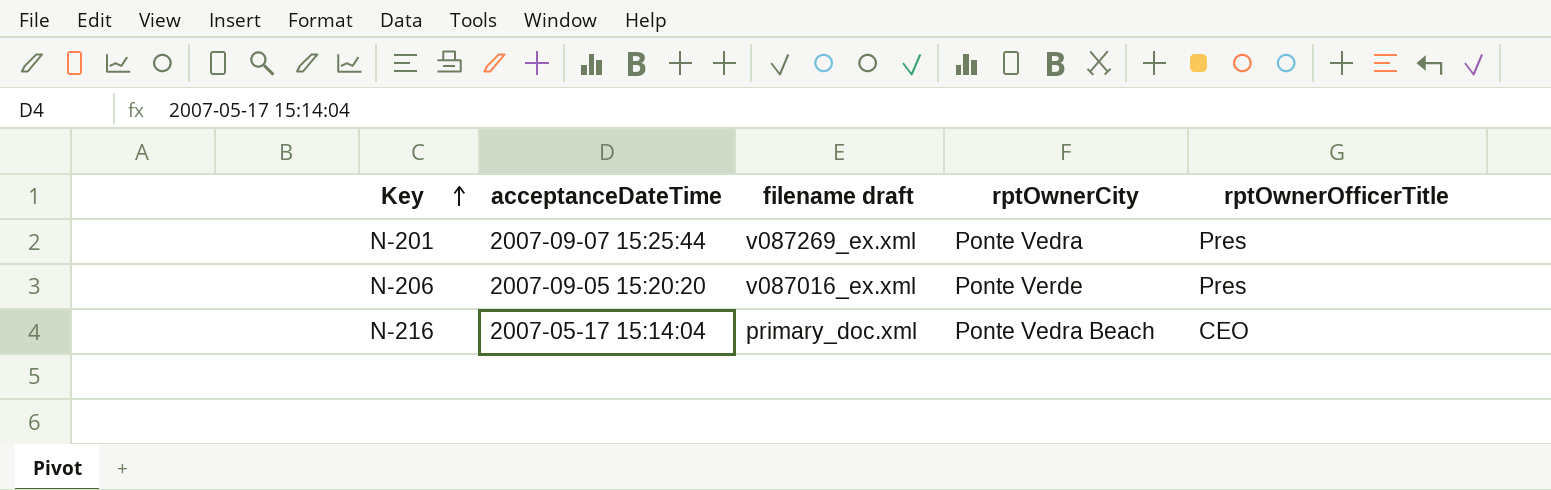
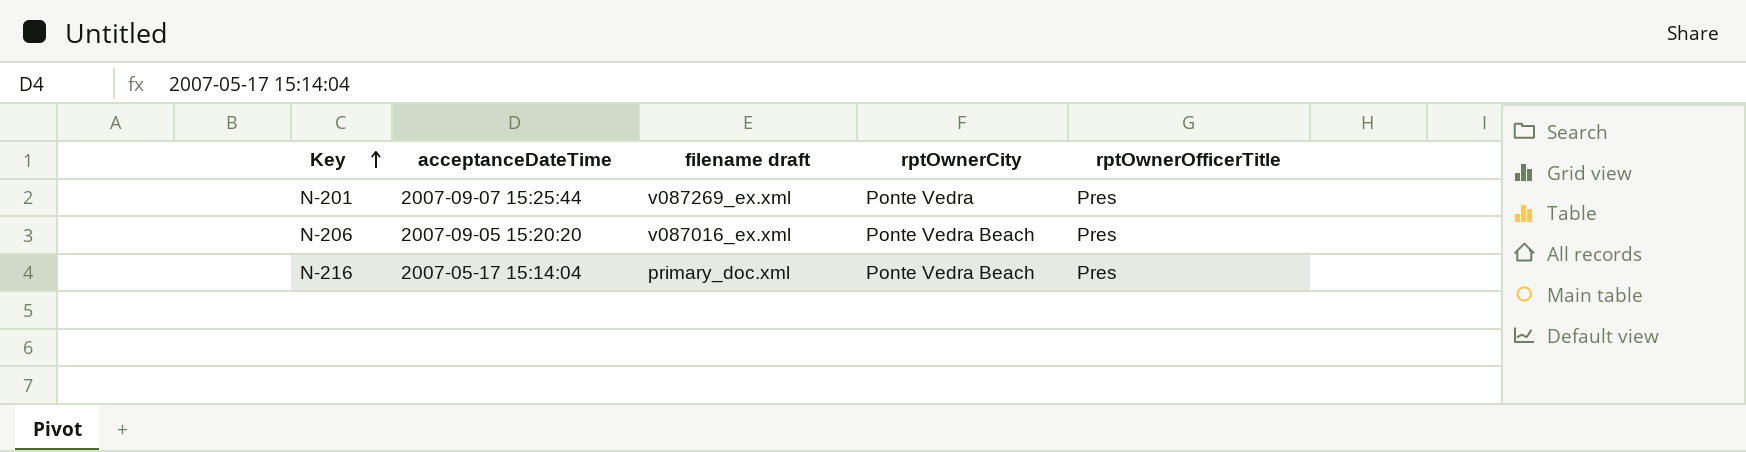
N-206 | rptOwnerCity: Ponte Verde -> Ponte Vedra Beach
N-216 | rptOwnerOfficerTitle: CEO -> Pres

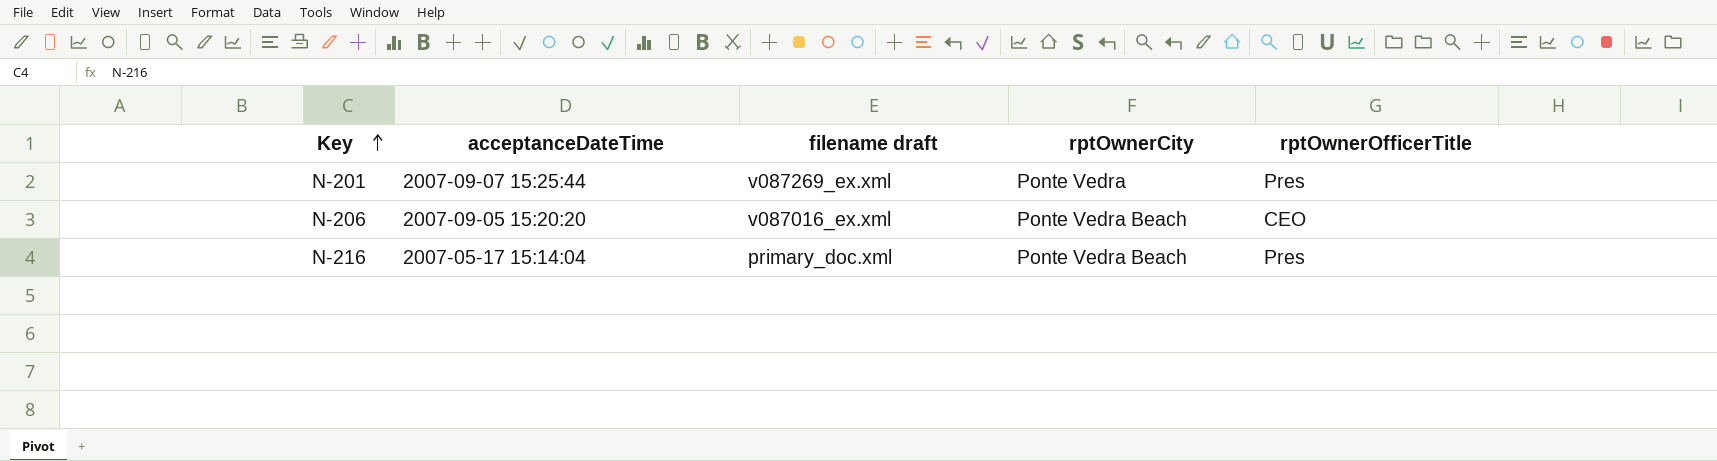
N-206 | rptOwnerOfficerTitle: Pres -> CEO

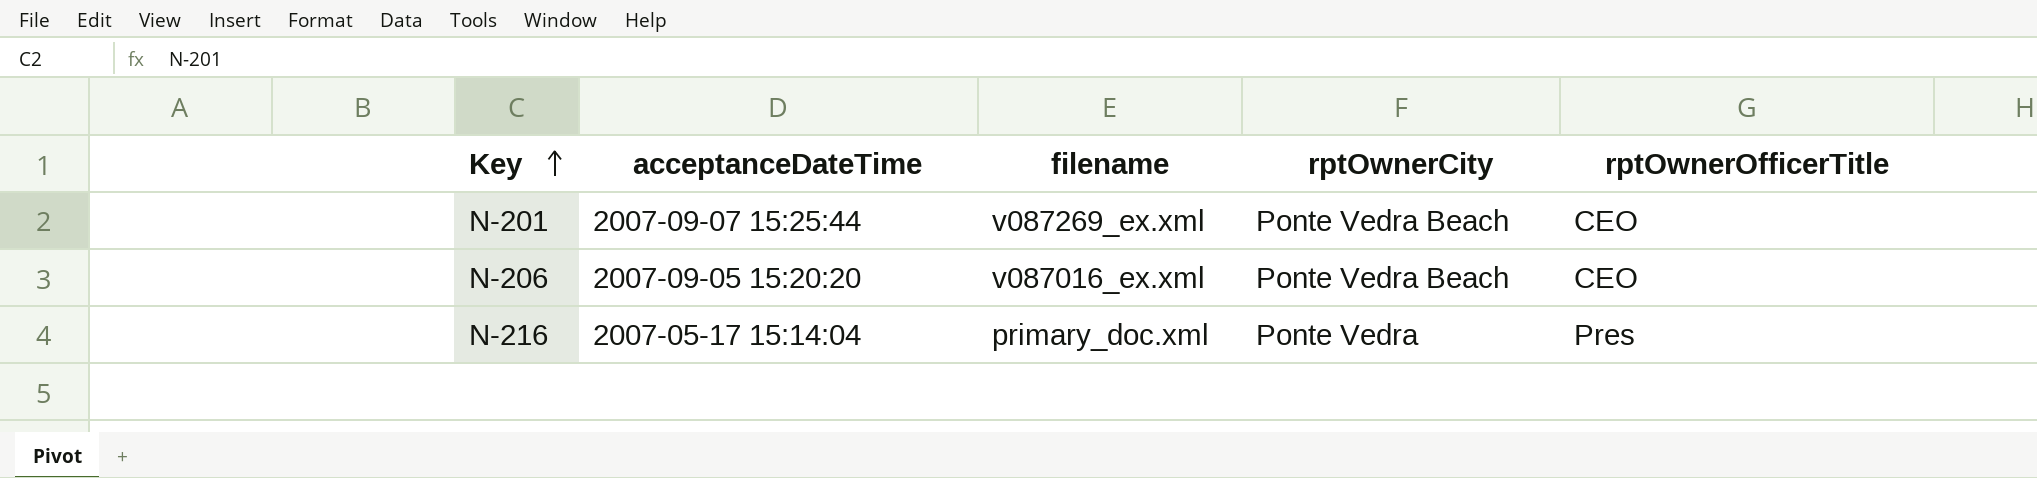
column name: filename draft -> filename
N-201 | rptOwnerCity: Ponte Vedra -> Ponte Vedra Beach
N-201 | rptOwnerOfficerTitle: Pres -> CEO
N-216 | rptOwnerCity: Ponte Vedra Beach -> Ponte Vedra

